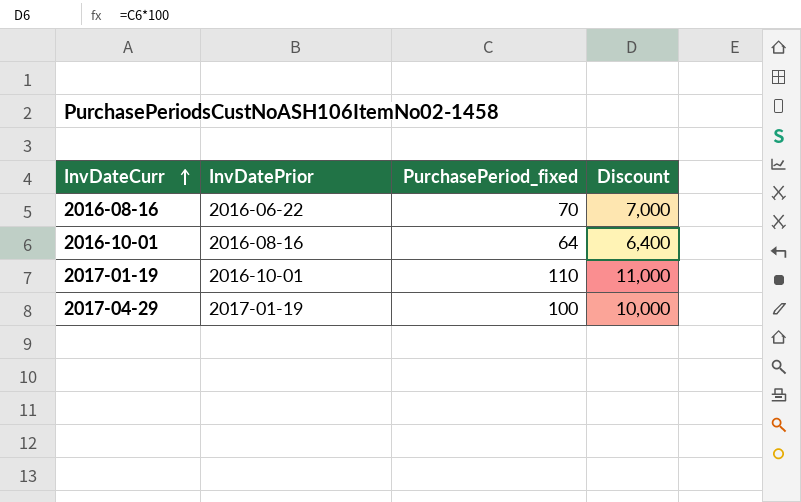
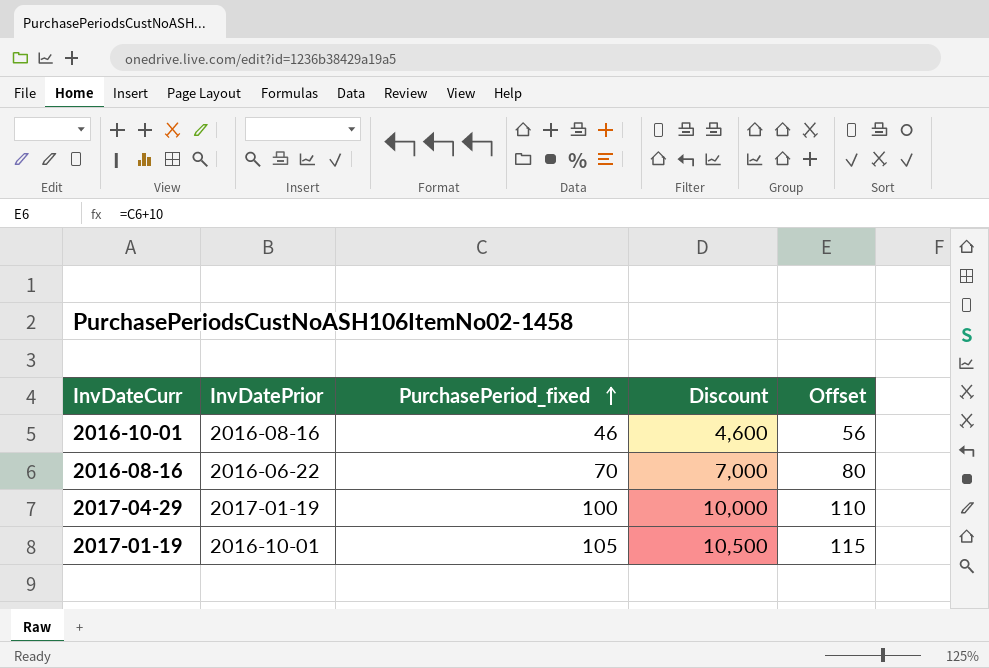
row order: InvDateCurr ascending -> PurchasePeriod_fixed ascending
column Offset | formula: none -> [PurchasePeriod_fixed] + 10
2016-10-01 | PurchasePeriod_fixed: 64 -> 46
2016-10-01 | Discount: 6,400 -> 4,600
2017-01-19 | PurchasePeriod_fixed: 110 -> 105
2017-01-19 | Discount: 11,000 -> 10,500

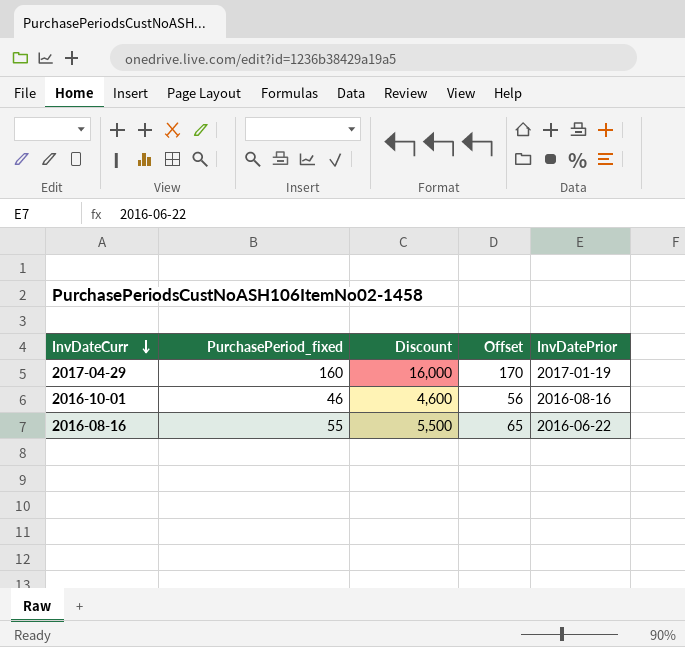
row order: PurchasePeriod_fixed ascending -> InvDateCurr descending
column InvDatePrior | position: 2 -> 5
row 2017-01-19: 2016-10-01 | 105 | 10,500 | 115 -> none
2017-04-29 | PurchasePeriod_fixed: 100 -> 160
2017-04-29 | Discount: 10,000 -> 16,000
2017-04-29 | Offset: 110 -> 170
2016-08-16 | PurchasePeriod_fixed: 70 -> 55
2016-08-16 | Discount: 7,000 -> 5,500
2016-08-16 | Offset: 80 -> 65

